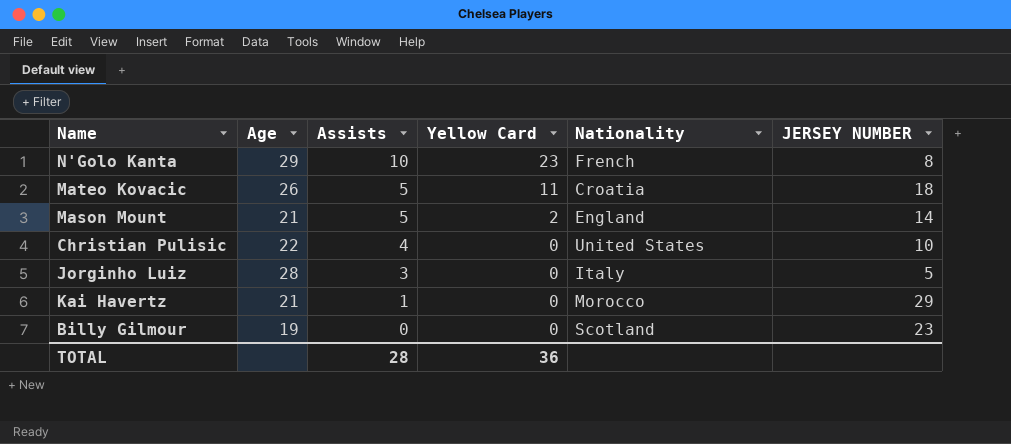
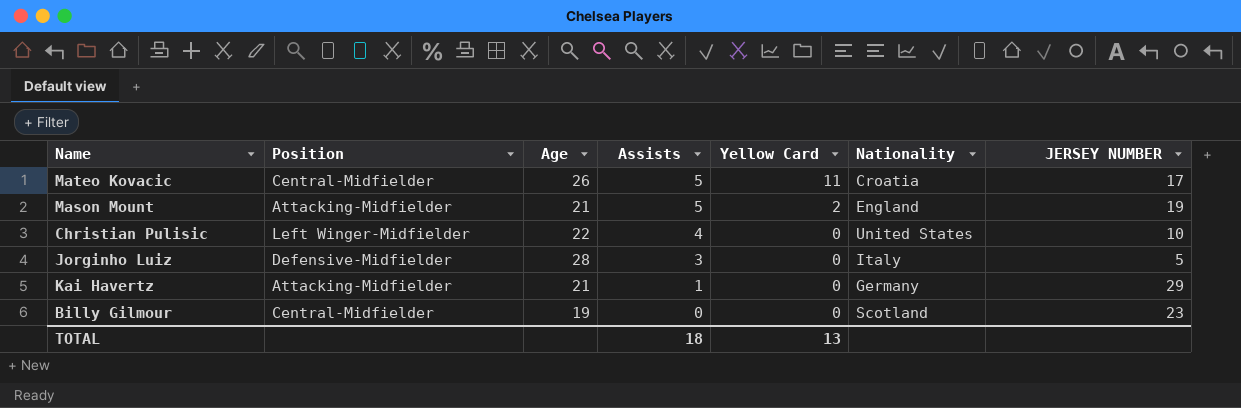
column Position | position: none -> 2
row N'Golo Kanta: 29 | 10 | 23 | French | 8 -> none
Mateo Kovacic | JERSEY NUMBER: 18 -> 17
Mason Mount | JERSEY NUMBER: 14 -> 19
Kai Havertz | Nationality: Morocco -> Germany
TOTAL | Assists: 28 -> 18
TOTAL | Yellow Card: 36 -> 13

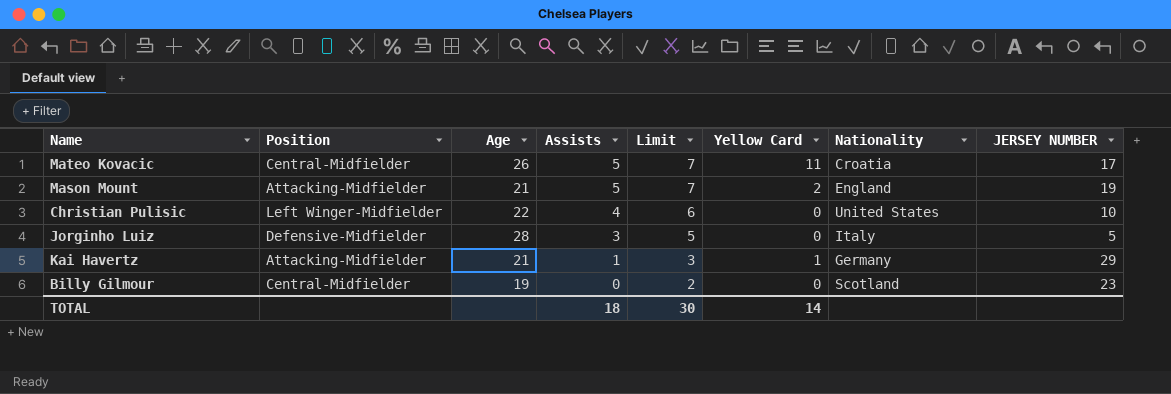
column Limit | formula: none -> [Assists] + 2
Kai Havertz | Yellow Card: 0 -> 1
TOTAL | Yellow Card: 13 -> 14

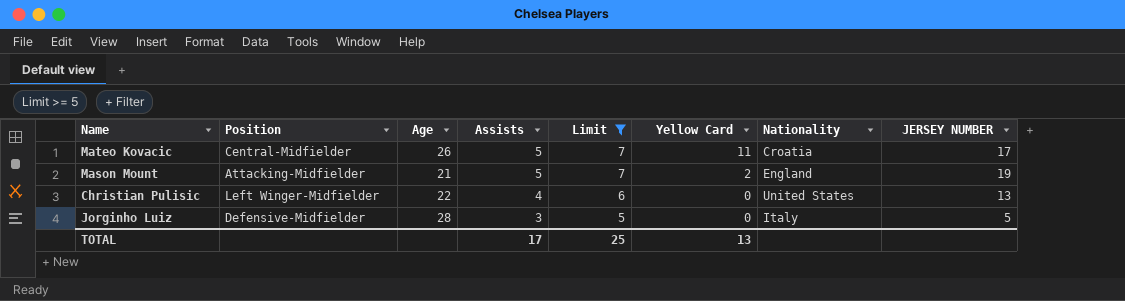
filter: none -> Limit >= 5
Christian Pulisic | JERSEY NUMBER: 10 -> 13
TOTAL | Assists: 18 -> 17
TOTAL | Limit: 30 -> 25
TOTAL | Yellow Card: 14 -> 13

